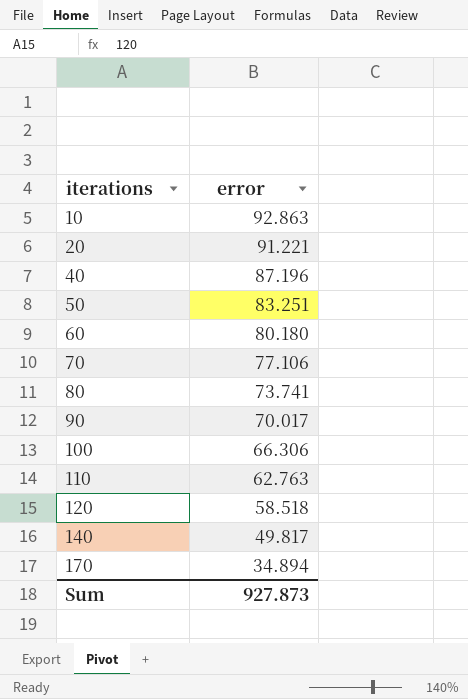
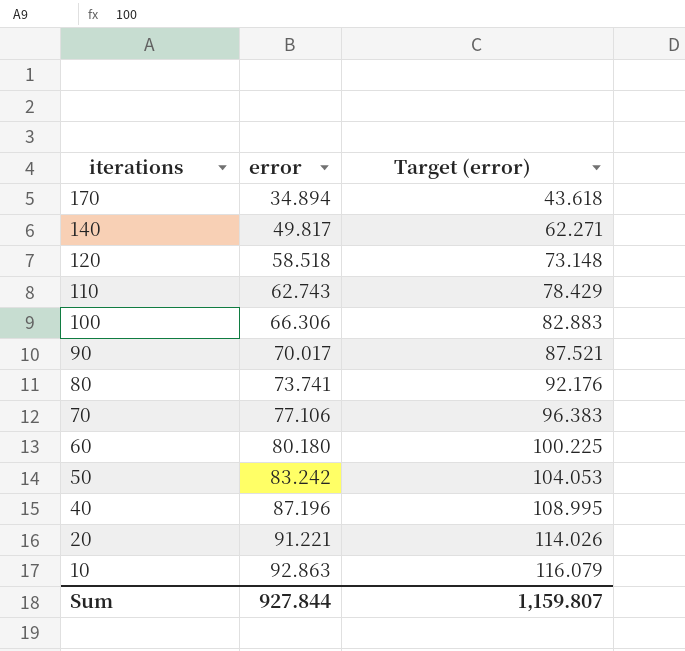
row order: iterations ascending -> iterations descending
column Target (error) | formula: none -> [error] * 1.25
110 | error: 62.763 -> 62.743
50 | error: 83.251 -> 83.242
Sum | error: 927.873 -> 927.844

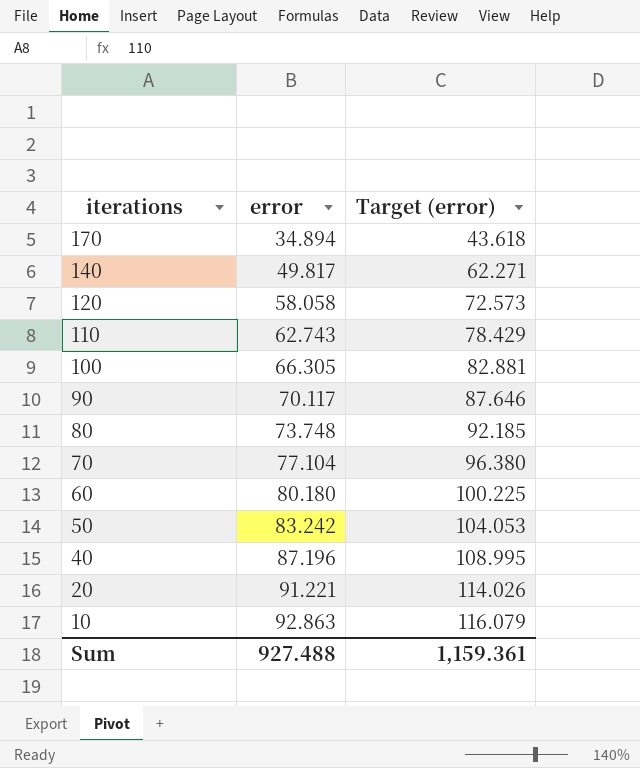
120 | error: 58.518 -> 58.058
120 | Target (error): 73.148 -> 72.573
100 | error: 66.306 -> 66.305
100 | Target (error): 82.883 -> 82.881
90 | error: 70.017 -> 70.117
90 | Target (error): 87.521 -> 87.646
80 | error: 73.741 -> 73.748
80 | Target (error): 92.176 -> 92.185
70 | error: 77.106 -> 77.104
70 | Target (error): 96.383 -> 96.380
Sum | error: 927.844 -> 927.488
Sum | Target (error): 1,159.807 -> 1,159.361

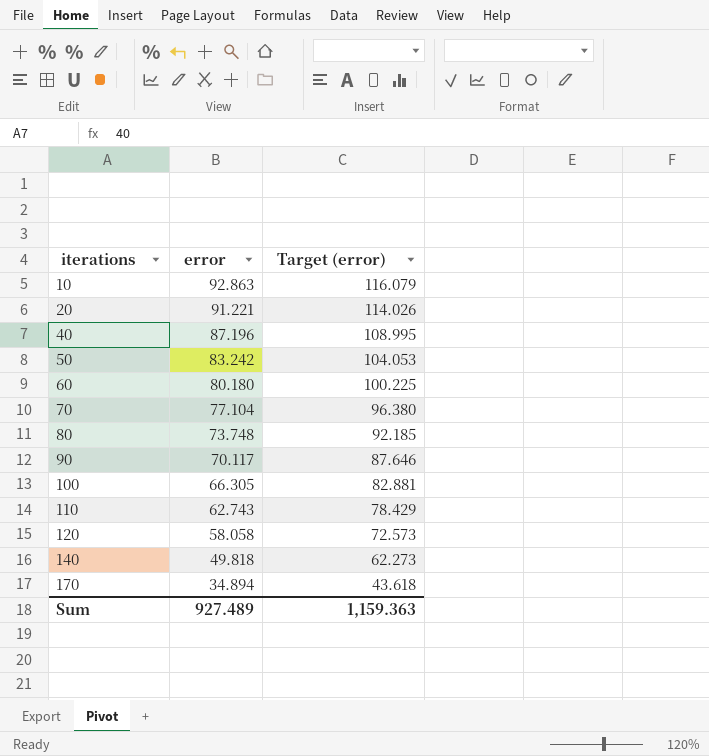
row order: iterations descending -> iterations ascending
140 | error: 49.817 -> 49.818
140 | Target (error): 62.271 -> 62.273
Sum | error: 927.488 -> 927.489
Sum | Target (error): 1,159.361 -> 1,159.363

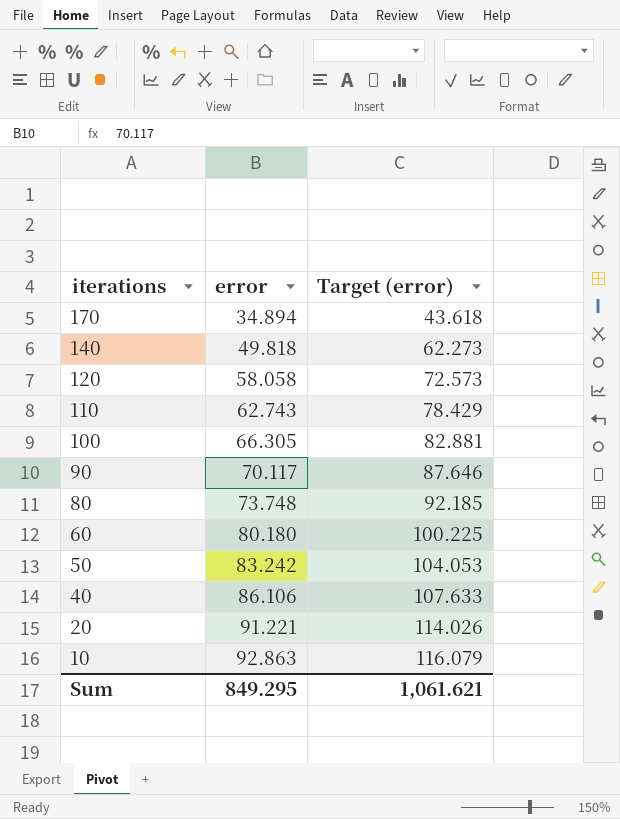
row order: iterations ascending -> iterations descending
row 70: 77.104 | 96.380 -> none
40 | error: 87.196 -> 86.106
40 | Target (error): 108.995 -> 107.633
Sum | error: 927.489 -> 849.295
Sum | Target (error): 1,159.363 -> 1,061.621

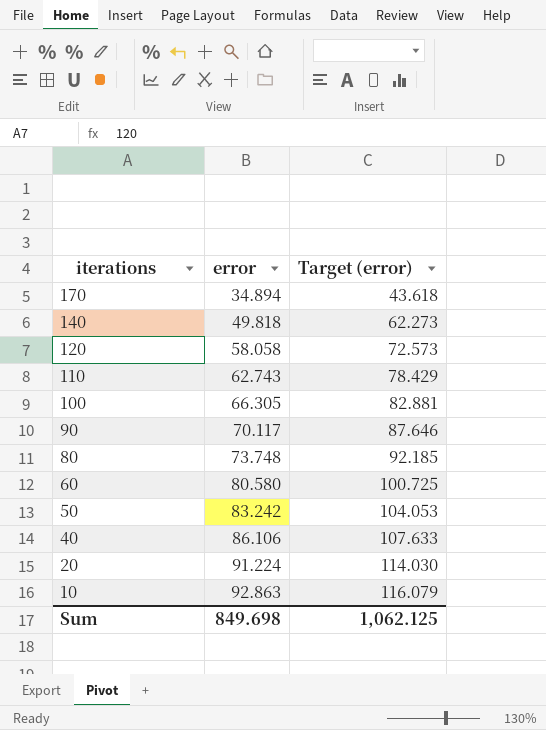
60 | error: 80.180 -> 80.580
60 | Target (error): 100.225 -> 100.725
20 | error: 91.221 -> 91.224
20 | Target (error): 114.026 -> 114.030
Sum | error: 849.295 -> 849.698
Sum | Target (error): 1,061.621 -> 1,062.125

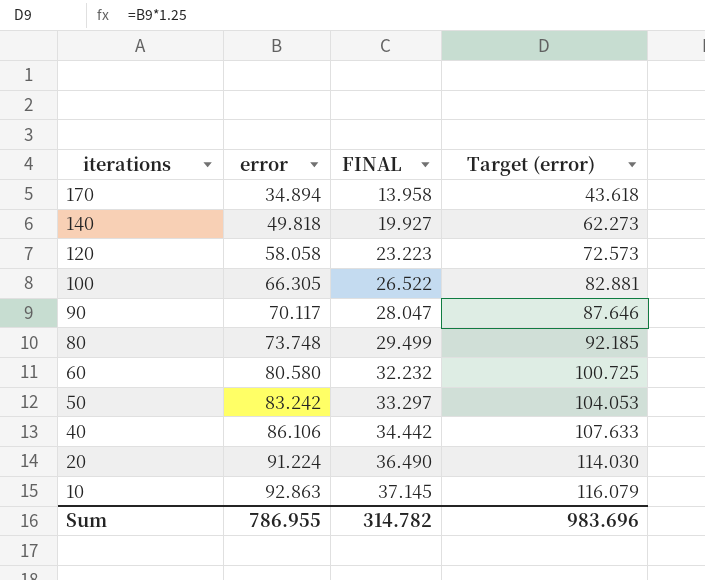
column FINAL | formula: none -> [error] * 0.4
row 110: 62.743 | 78.429 -> none
Sum | error: 849.698 -> 786.955
Sum | Target (error): 1,062.125 -> 983.696

